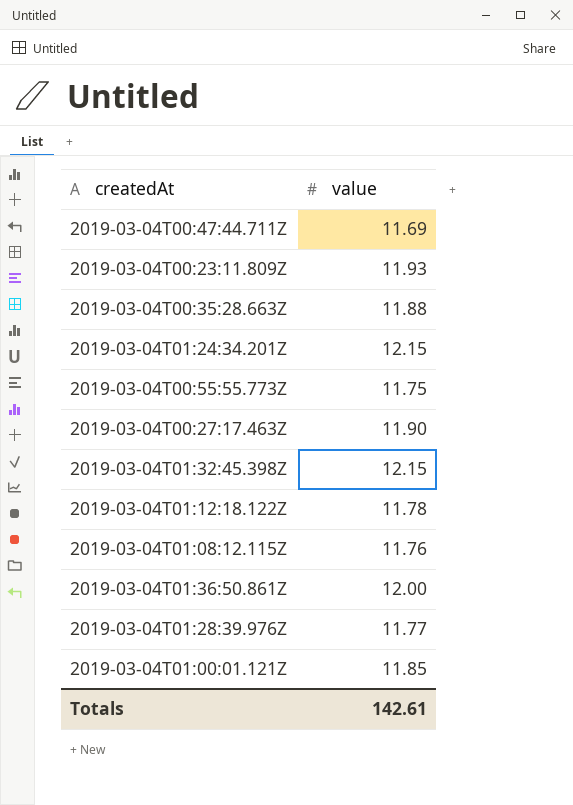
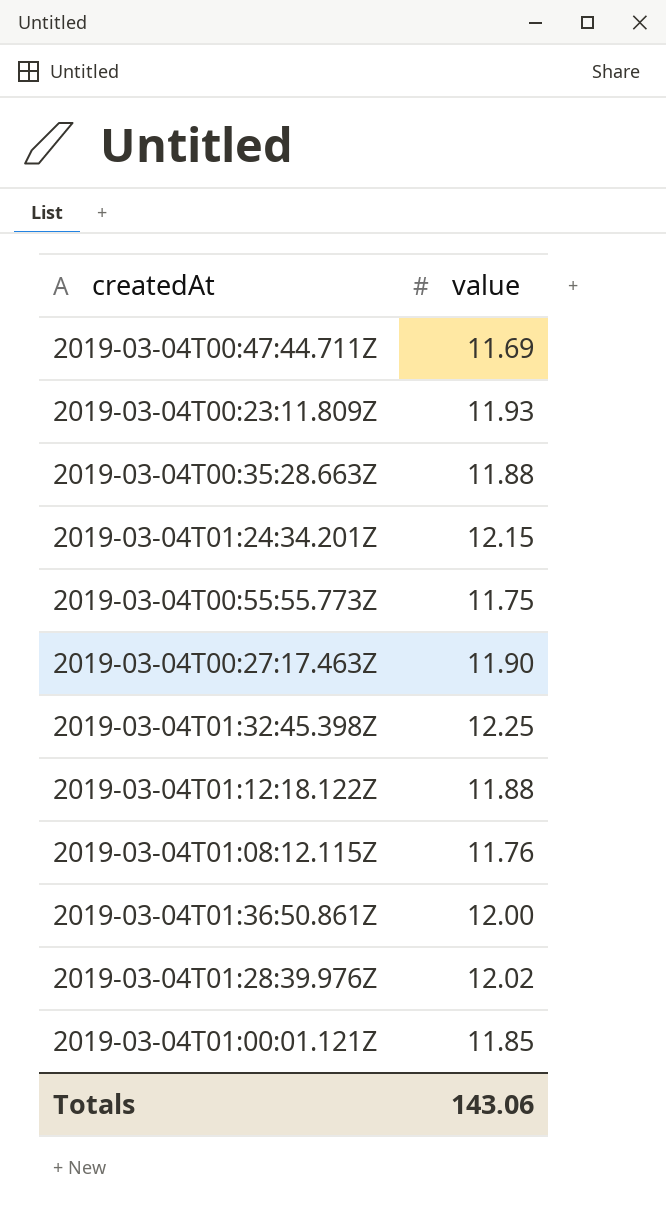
2019-03-04T01:32:45.398Z | value: 12.15 -> 12.25
2019-03-04T01:12:18.122Z | value: 11.78 -> 11.88
2019-03-04T01:28:39.976Z | value: 11.77 -> 12.02
Totals | value: 142.61 -> 143.06

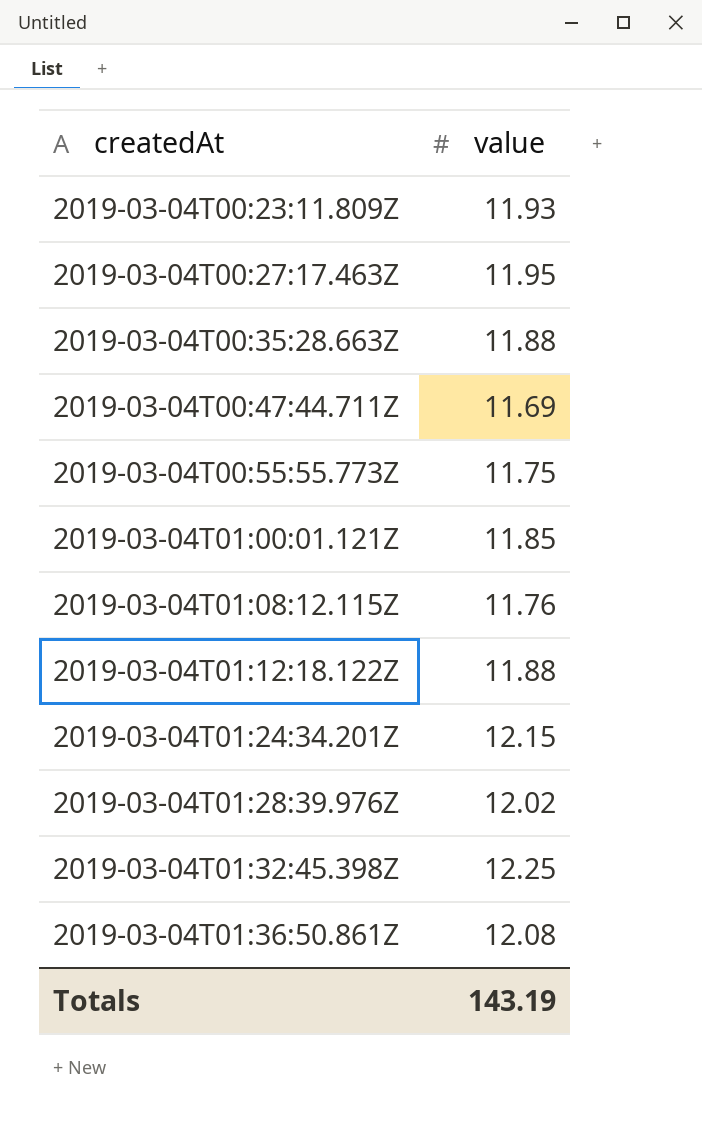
row order: none -> createdAt ascending
2019-03-04T00:27:17.463Z | value: 11.90 -> 11.95
2019-03-04T01:36:50.861Z | value: 12.00 -> 12.08
Totals | value: 143.06 -> 143.19

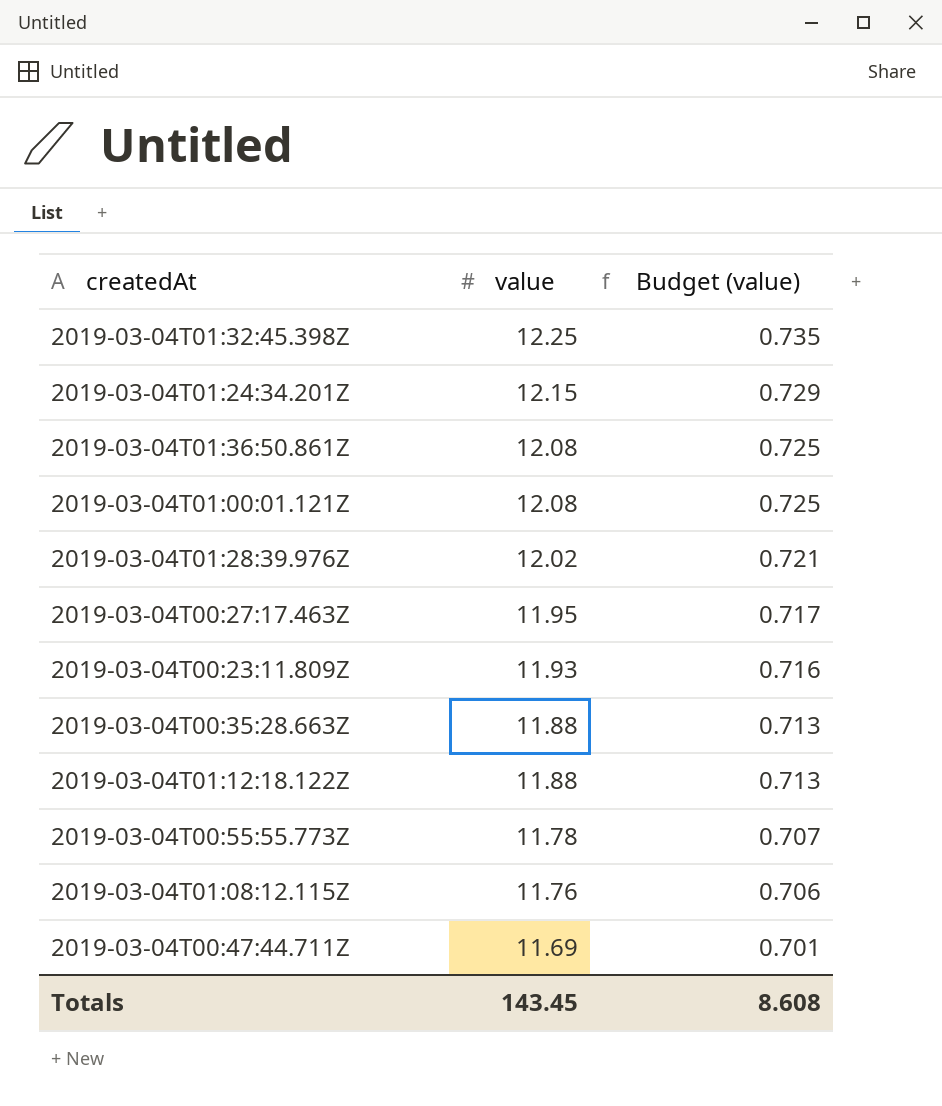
row order: createdAt ascending -> value descending
column Budget (value) | formula: none -> [value] * 0.06
2019-03-04T01:00:01.121Z | value: 11.85 -> 12.08
2019-03-04T00:55:55.773Z | value: 11.75 -> 11.78
Totals | value: 143.19 -> 143.45

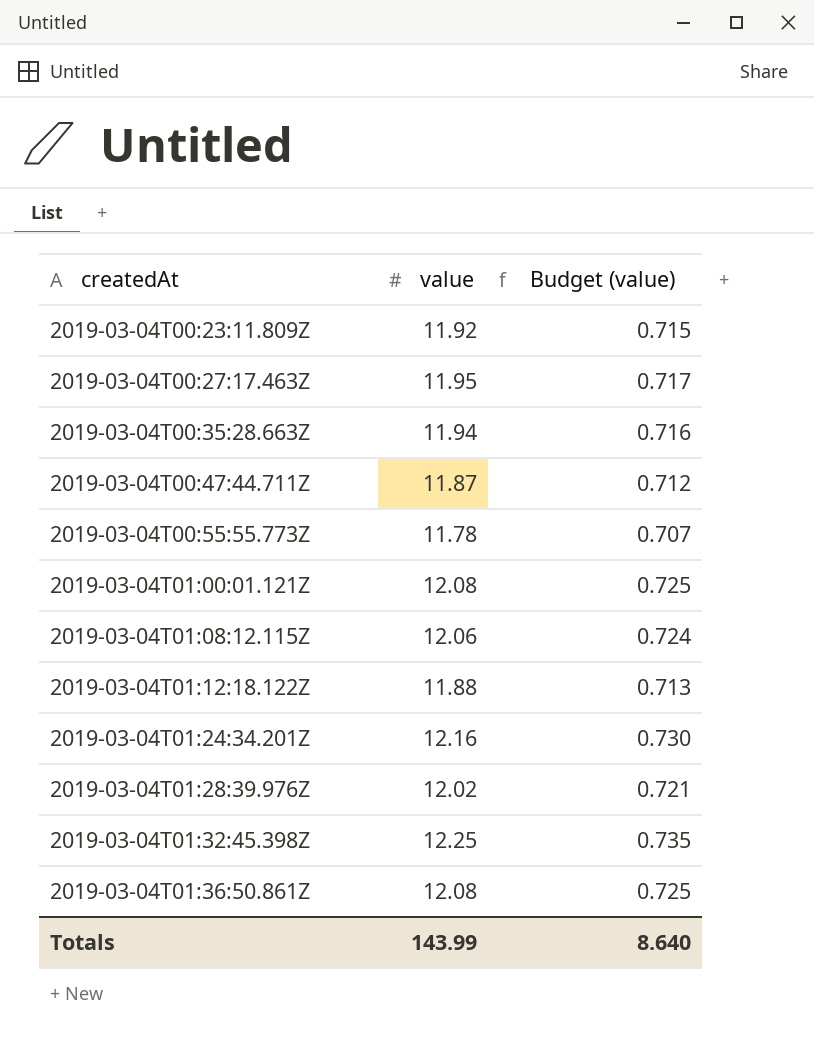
row order: value descending -> createdAt ascending
2019-03-04T00:23:11.809Z | value: 11.93 -> 11.92
2019-03-04T00:23:11.809Z | Budget (value): 0.716 -> 0.715
2019-03-04T00:35:28.663Z | value: 11.88 -> 11.94
2019-03-04T00:35:28.663Z | Budget (value): 0.713 -> 0.716
2019-03-04T00:47:44.711Z | value: 11.69 -> 11.87
2019-03-04T00:47:44.711Z | Budget (value): 0.701 -> 0.712
2019-03-04T01:08:12.115Z | value: 11.76 -> 12.06
2019-03-04T01:08:12.115Z | Budget (value): 0.706 -> 0.724
2019-03-04T01:24:34.201Z | value: 12.15 -> 12.16
2019-03-04T01:24:34.201Z | Budget (value): 0.729 -> 0.730
Totals | value: 143.45 -> 143.99
Totals | Budget (value): 8.608 -> 8.640

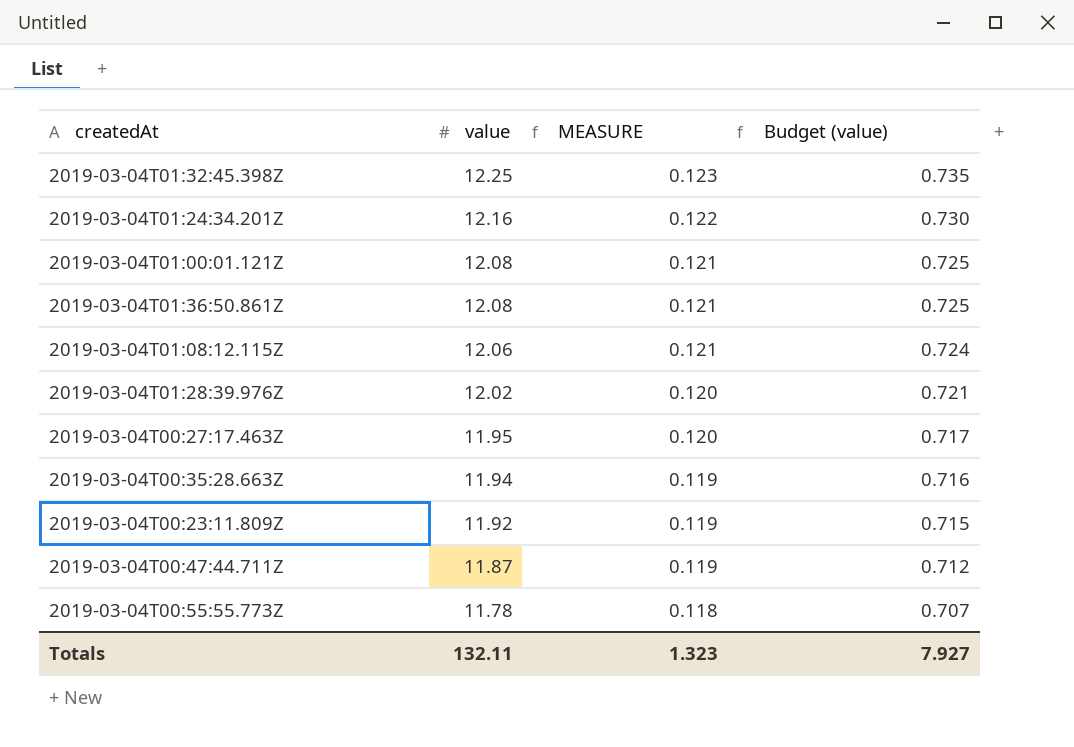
row order: createdAt ascending -> value descending
column MEASURE | formula: none -> [value] * 0.01
row 2019-03-04T01:12:18.122Z: 11.88 | 0.713 -> none
Totals | value: 143.99 -> 132.11
Totals | Budget (value): 8.640 -> 7.927

